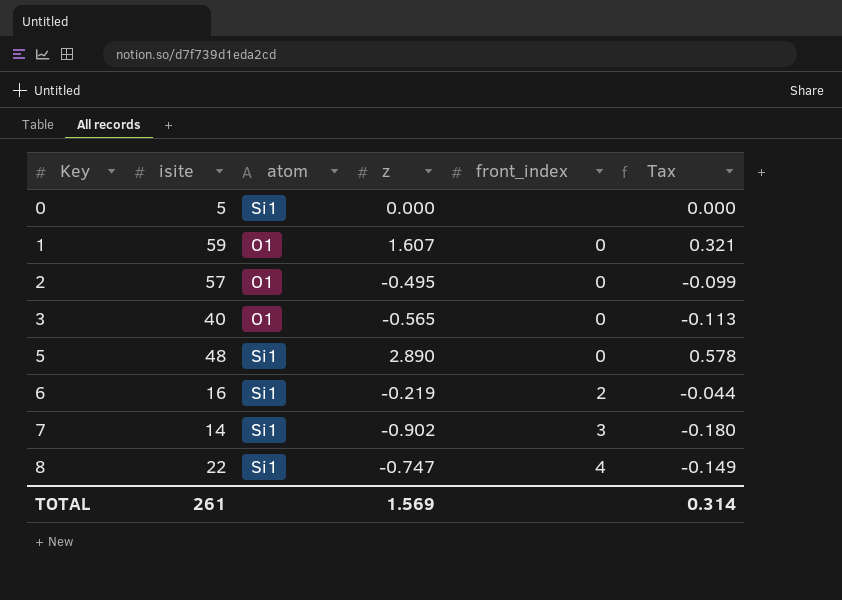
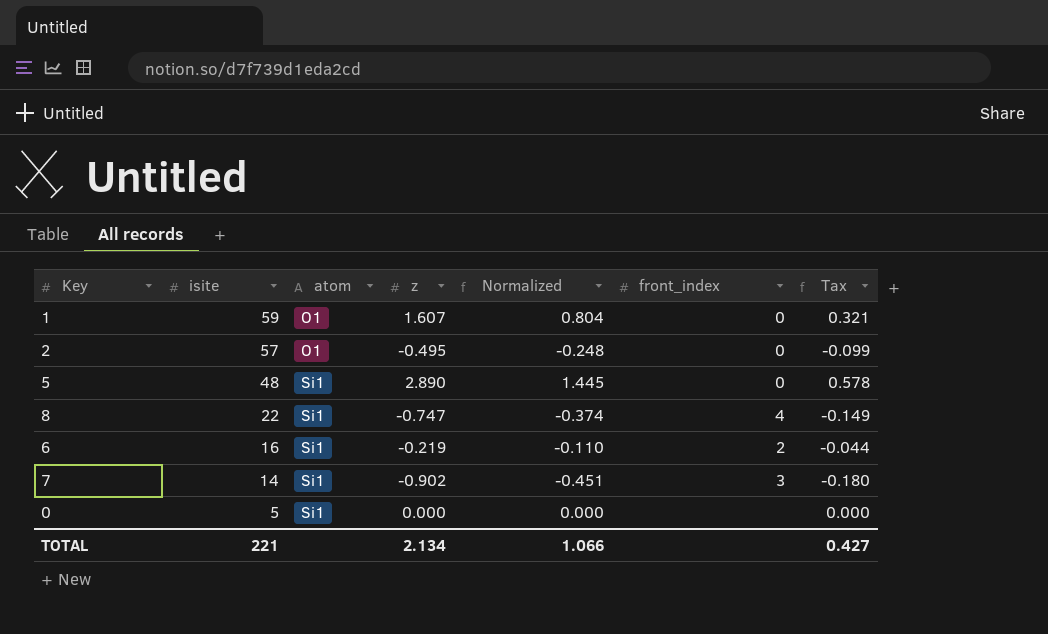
row order: Key ascending -> isite descending
column Normalized | formula: none -> [z] * 0.5
row 3: 40 | O1 | -0.565 | 0 | -0.113 -> none
TOTAL | isite: 261 -> 221
TOTAL | z: 1.569 -> 2.134
TOTAL | Tax: 0.314 -> 0.427

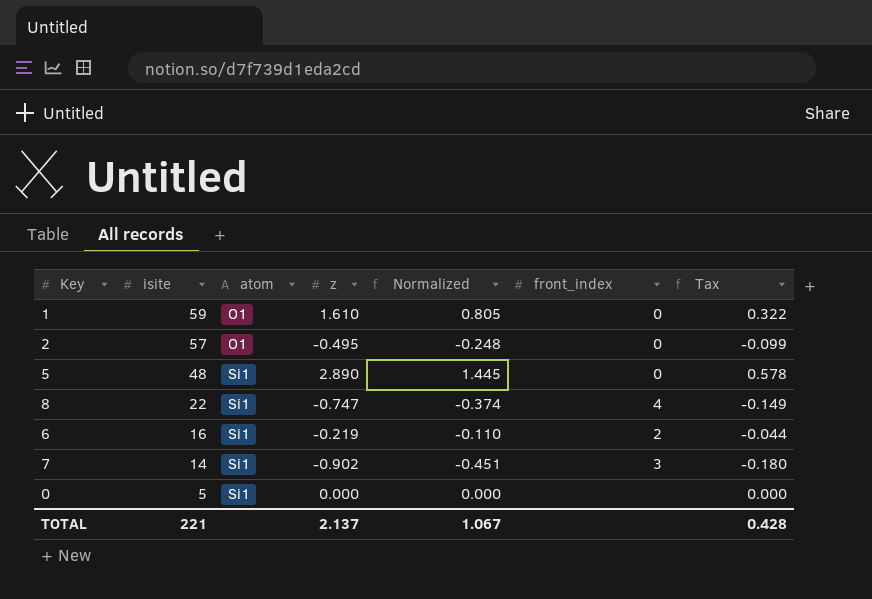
1 | z: 1.607 -> 1.610
1 | Normalized: 0.804 -> 0.805
1 | Tax: 0.321 -> 0.322
TOTAL | z: 2.134 -> 2.137
TOTAL | Normalized: 1.066 -> 1.067
TOTAL | Tax: 0.427 -> 0.428

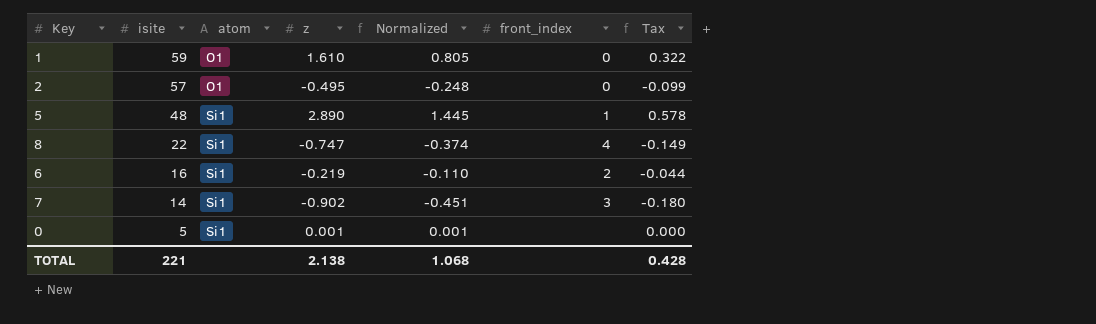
5 | front_index: 0 -> 1
0 | z: 0.000 -> 0.001
0 | Normalized: 0.000 -> 0.001
TOTAL | z: 2.137 -> 2.138
TOTAL | Normalized: 1.067 -> 1.068

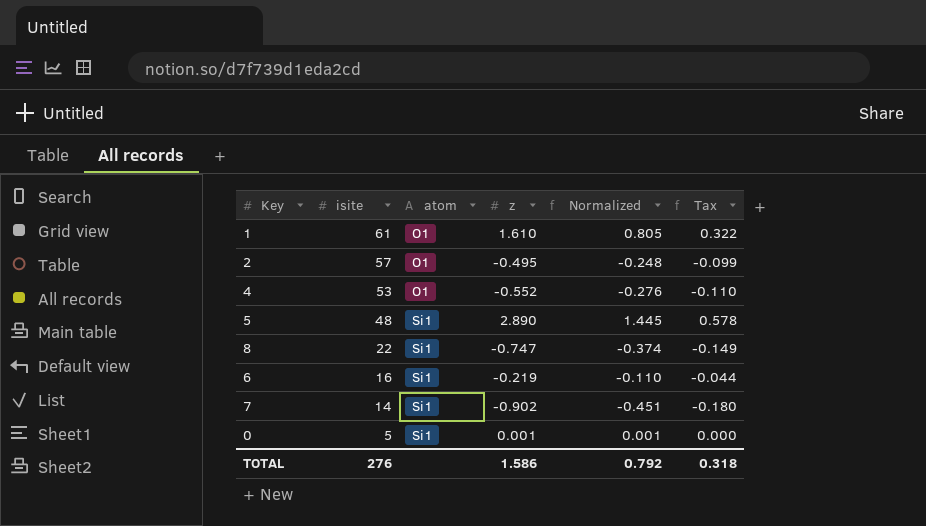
column front_index | position: 6 -> none
1 | isite: 59 -> 61
row 4: none -> 53 | O1 | -0.552 | -0.276 | -0.110
TOTAL | isite: 221 -> 276
TOTAL | z: 2.138 -> 1.586
TOTAL | Normalized: 1.068 -> 0.792
TOTAL | Tax: 0.428 -> 0.318

